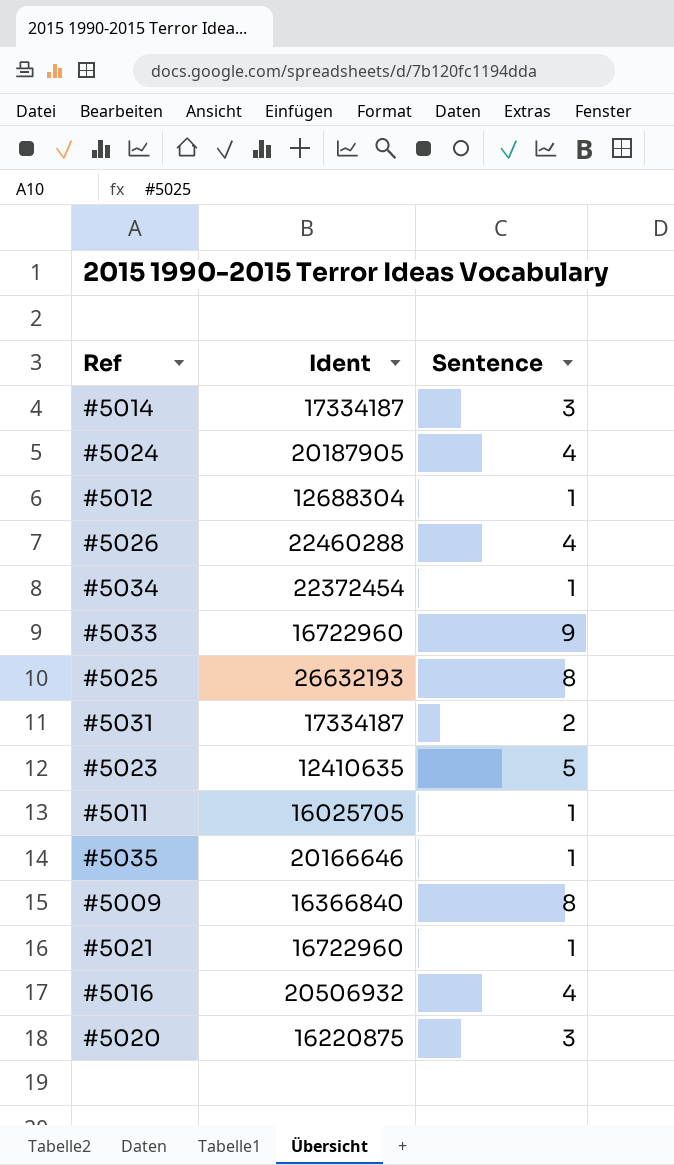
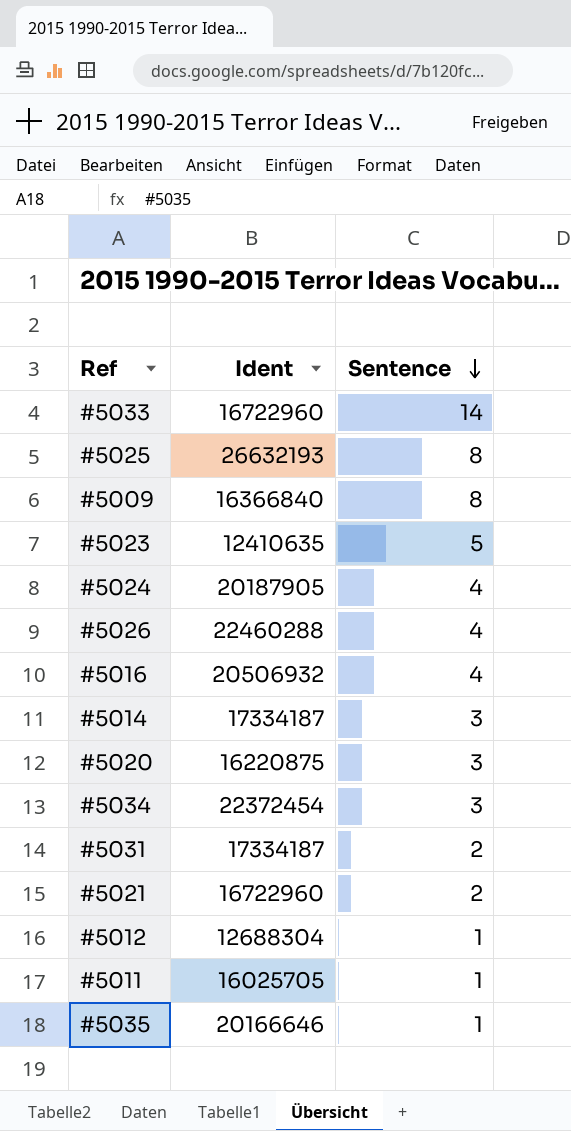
row order: none -> Sentence descending
#5033 | Sentence: 9 -> 14
#5034 | Sentence: 1 -> 3
#5021 | Sentence: 1 -> 2

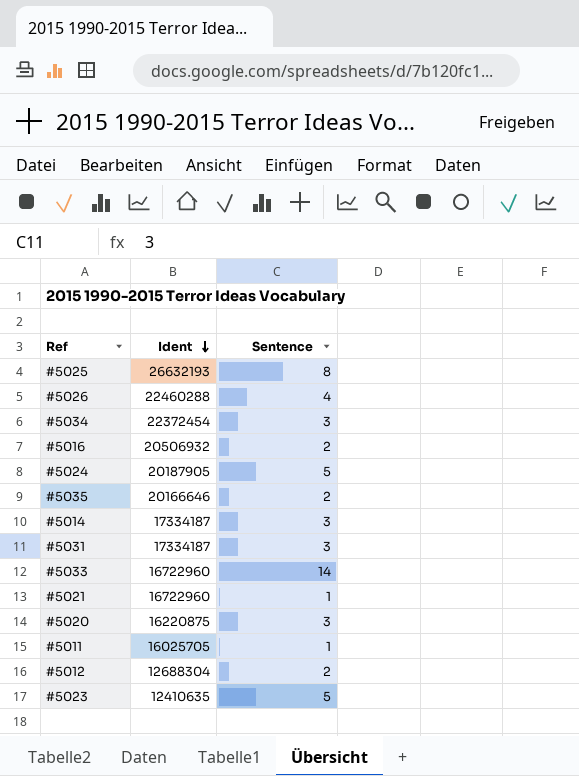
row order: Sentence descending -> Ident descending
row #5009: 16366840 | 8 -> none
#5016 | Sentence: 4 -> 2
#5024 | Sentence: 4 -> 5
#5035 | Sentence: 1 -> 2
#5031 | Sentence: 2 -> 3
#5021 | Sentence: 2 -> 1
#5012 | Sentence: 1 -> 2

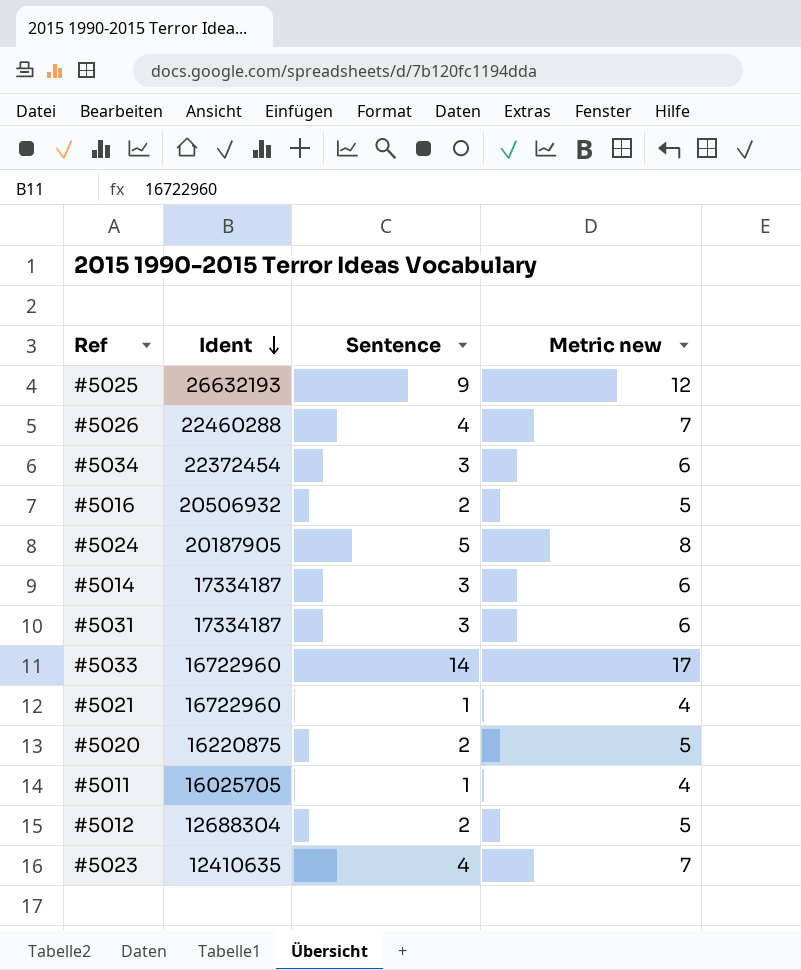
column Metric new | formula: none -> [Sentence] + 3
row #5035: 20166646 | 2 -> none
#5025 | Sentence: 8 -> 9
#5020 | Sentence: 3 -> 2
#5023 | Sentence: 5 -> 4

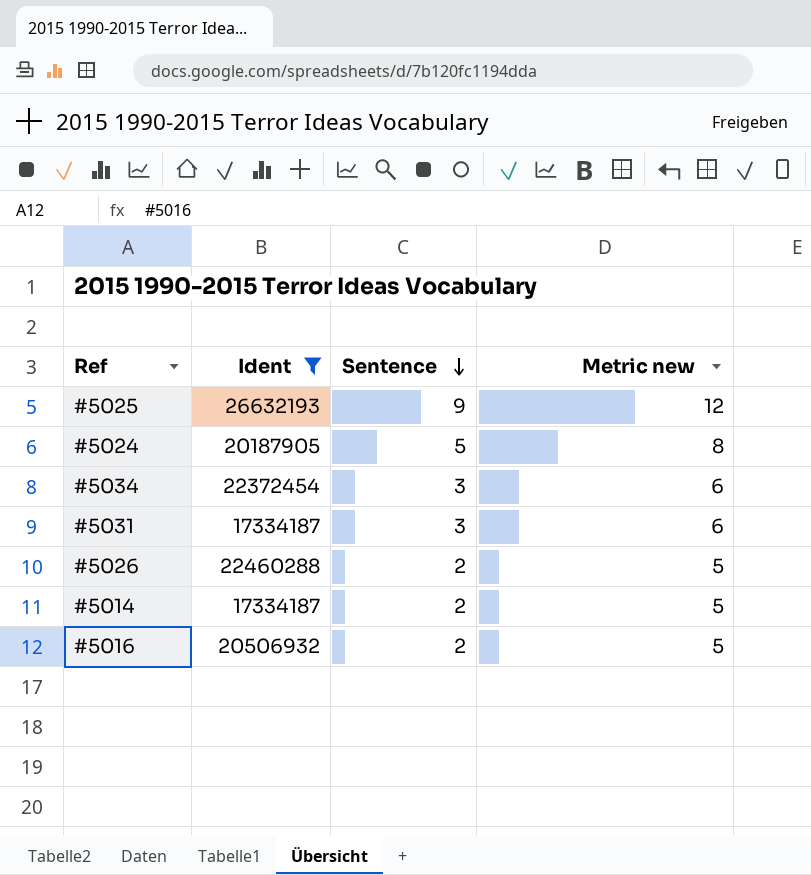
filter: none -> Ident >= 17334187
row order: Ident descending -> Sentence descending
#5026 | Sentence: 4 -> 2
#5026 | Metric new: 7 -> 5
#5014 | Sentence: 3 -> 2
#5014 | Metric new: 6 -> 5

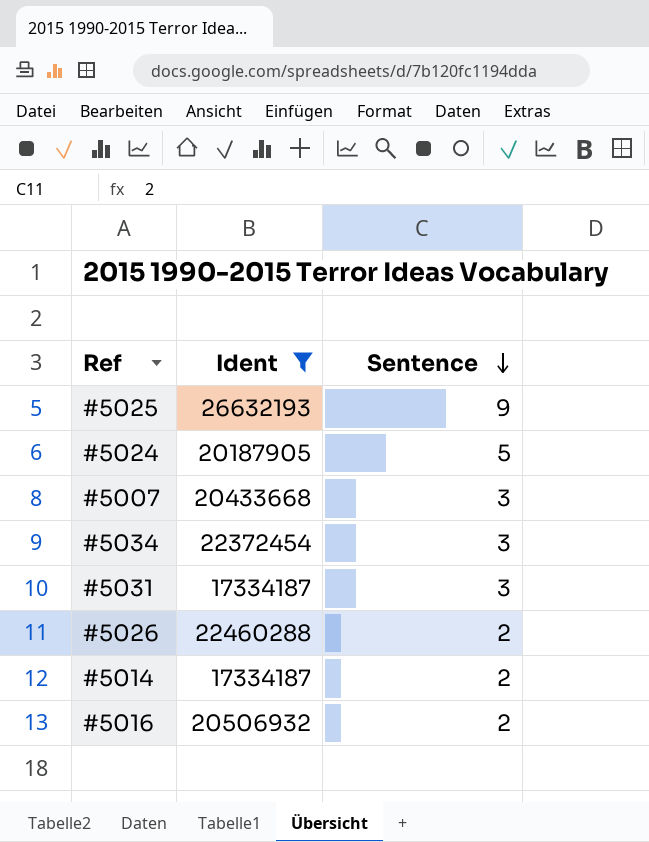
column Metric new | formula: [Sentence] + 3 -> none
row #5007: none -> 20433668 | 3

